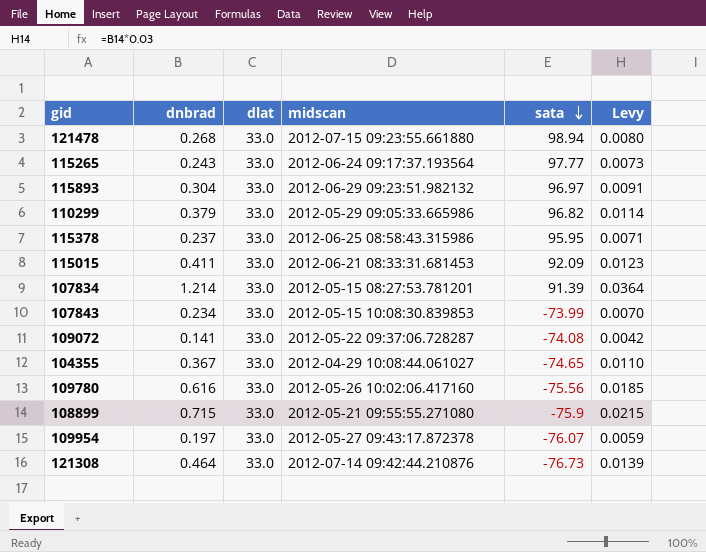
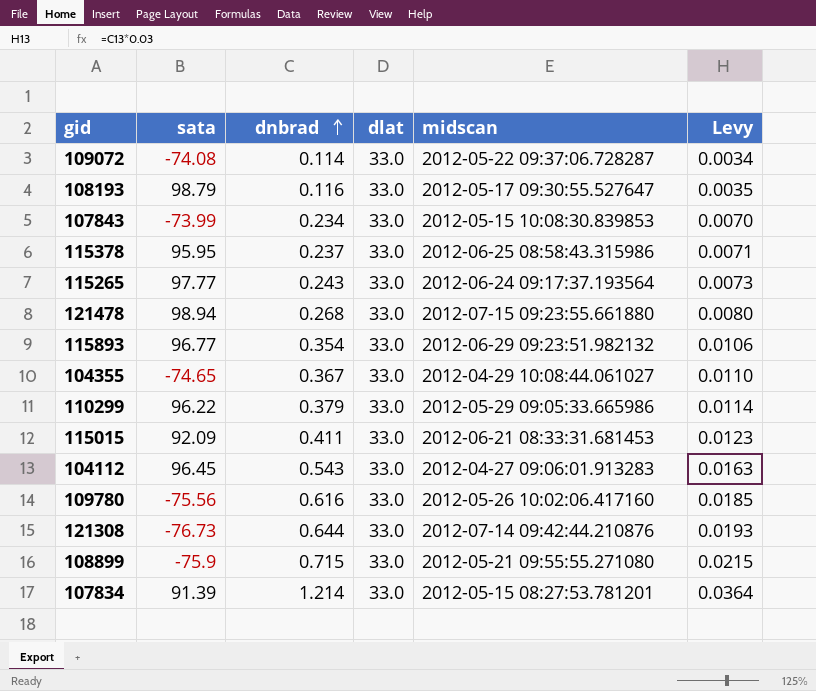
row order: sata descending -> dnbrad ascending
column sata | position: 5 -> 2
row 109954: 0.197 | 33.0 | 2012-05-27 09:43:17.872378 | -76.07 | 0.0059 -> none
109072 | dnbrad: 0.141 -> 0.114
109072 | Levy: 0.0042 -> 0.0034
row 108193: none -> 98.79 | 0.116 | 33.0 | 2012-05-17 09:30:55.527647 | 0.0035
115893 | sata: 96.97 -> 96.77
115893 | dnbrad: 0.304 -> 0.354
115893 | Levy: 0.0091 -> 0.0106
110299 | sata: 96.82 -> 96.22
row 104112: none -> 96.45 | 0.543 | 33.0 | 2012-04-27 09:06:01.913283 | 0.0163
121308 | dnbrad: 0.464 -> 0.644
121308 | Levy: 0.0139 -> 0.0193

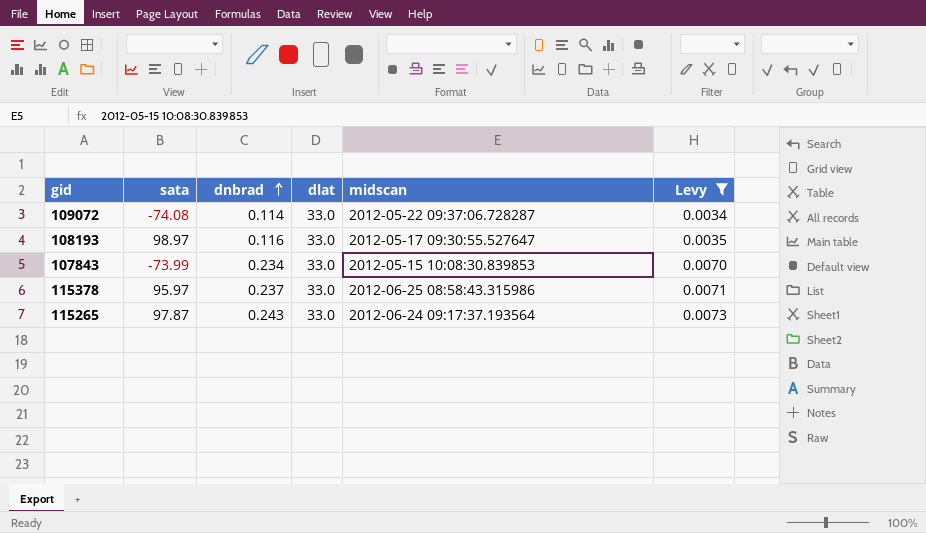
filter: none -> Levy <= 0.0073
108193 | sata: 98.79 -> 98.97
115378 | sata: 95.95 -> 95.97
115265 | sata: 97.77 -> 97.87

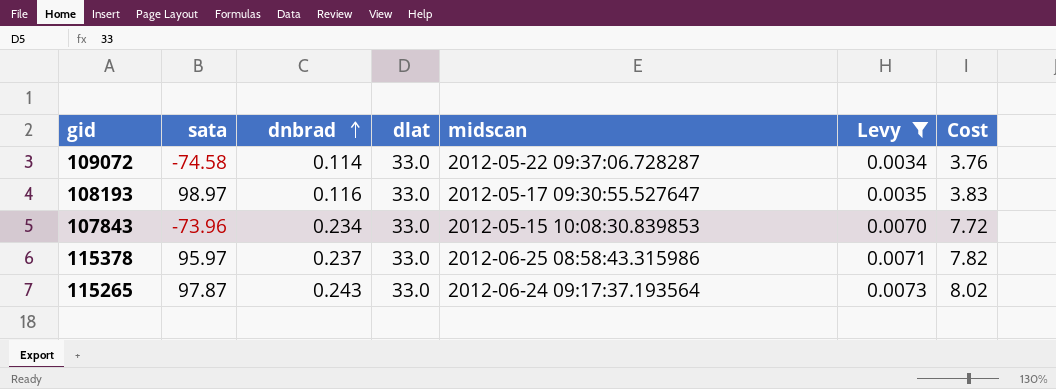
column Cost | formula: none -> [dnbrad] * [dlat]
109072 | sata: -74.08 -> -74.58
107843 | sata: -73.99 -> -73.96

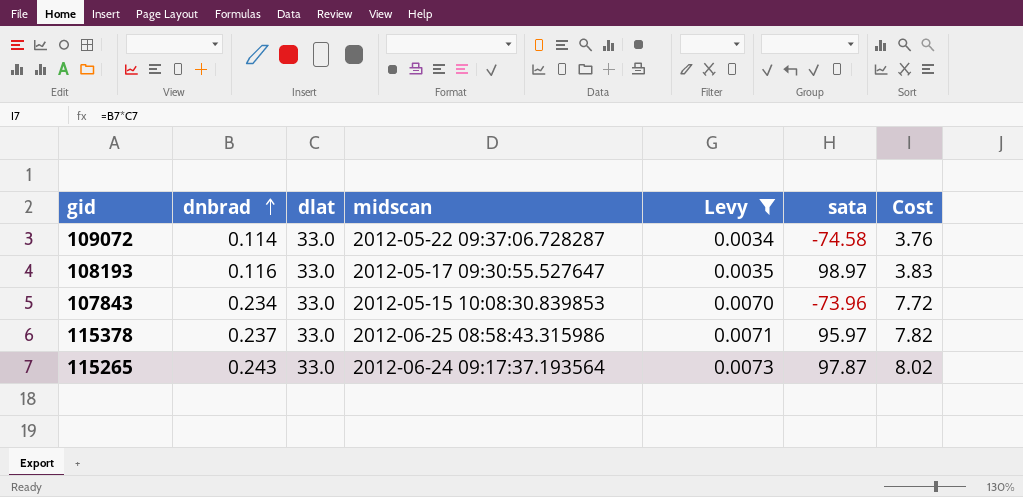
column sata | position: 2 -> 6

